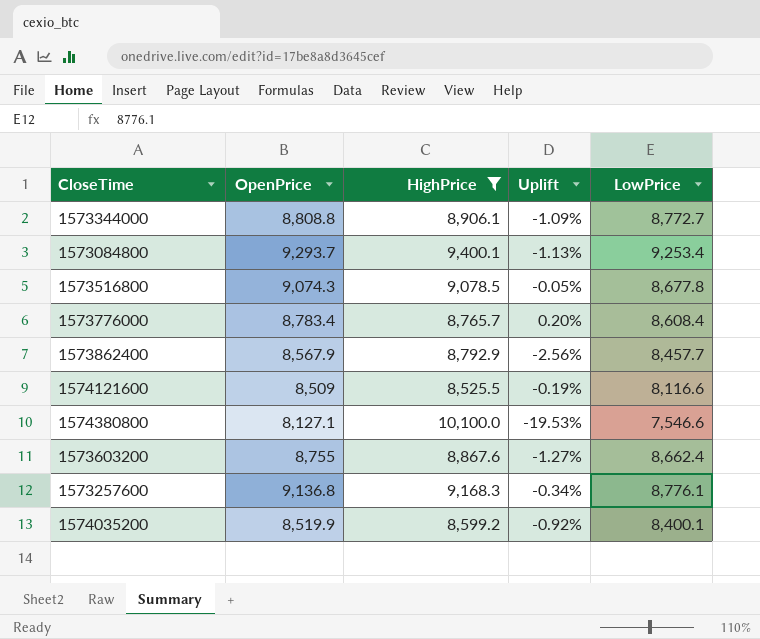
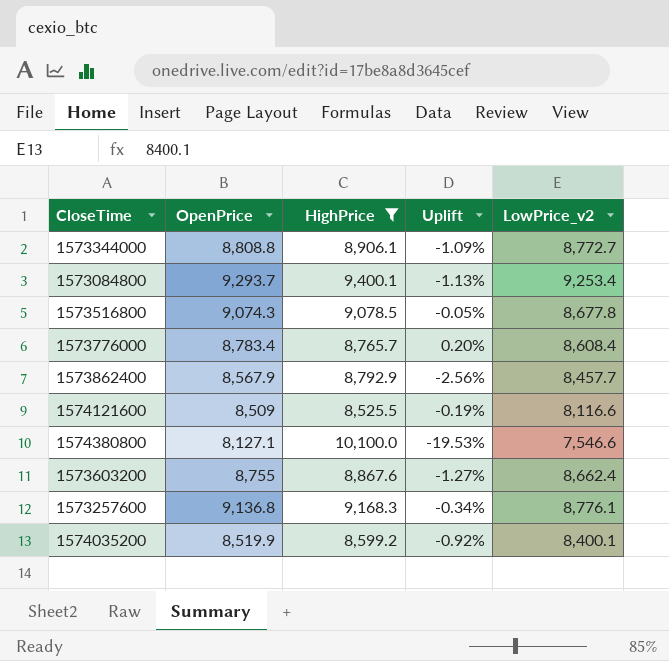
column name: LowPrice -> LowPrice_v2

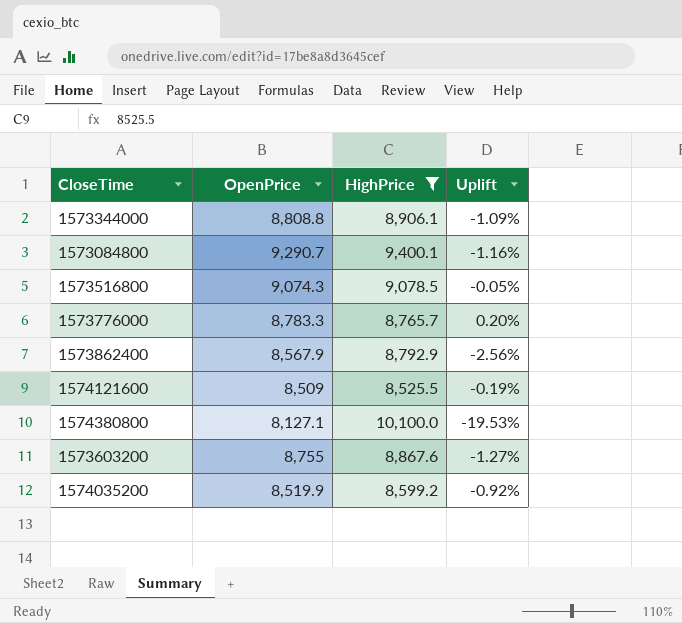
column LowPrice_v2 | position: 5 -> none
row 1573257600: 9,136.8 | 9,168.3 | -0.34% | 8,776.1 -> none
1573084800 | OpenPrice: 9,293.7 -> 9,290.7
1573084800 | Uplift: -1.13% -> -1.16%
1573776000 | OpenPrice: 8,783.4 -> 8,783.3

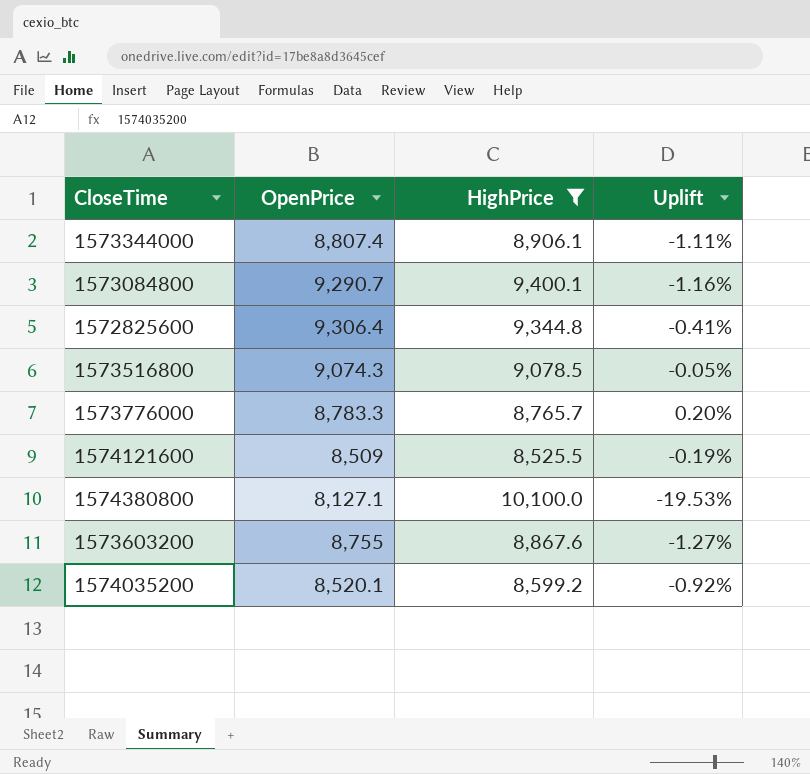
row 1573862400: 8,567.9 | 8,792.9 | -2.56% -> none
1573344000 | OpenPrice: 8,808.8 -> 8,807.4
1573344000 | Uplift: -1.09% -> -1.11%
row 1572825600: none -> 9,306.4 | 9,344.8 | -0.41%
1574035200 | OpenPrice: 8,519.9 -> 8,520.1

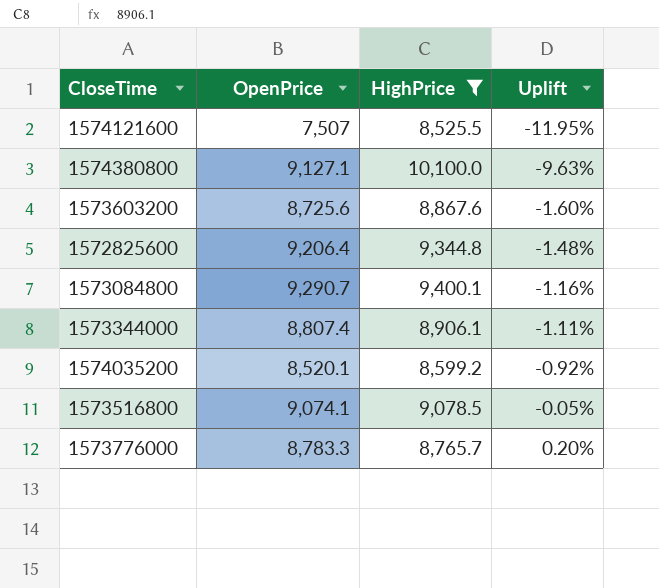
row order: none -> Uplift ascending
1574121600 | OpenPrice: 8,509 -> 7,507
1574121600 | Uplift: -0.19% -> -11.95%
1574380800 | OpenPrice: 8,127.1 -> 9,127.1
1574380800 | Uplift: -19.53% -> -9.63%
1573603200 | OpenPrice: 8,755 -> 8,725.6
1573603200 | Uplift: -1.27% -> -1.60%
1572825600 | OpenPrice: 9,306.4 -> 9,206.4
1572825600 | Uplift: -0.41% -> -1.48%
1573516800 | OpenPrice: 9,074.3 -> 9,074.1

